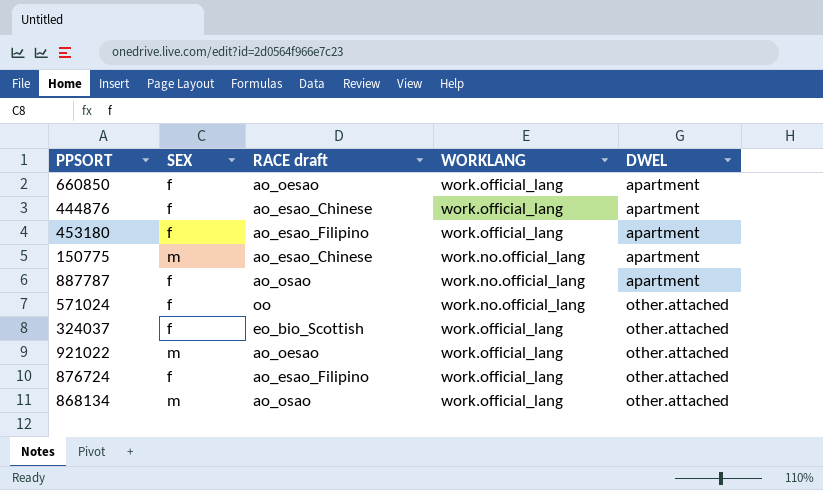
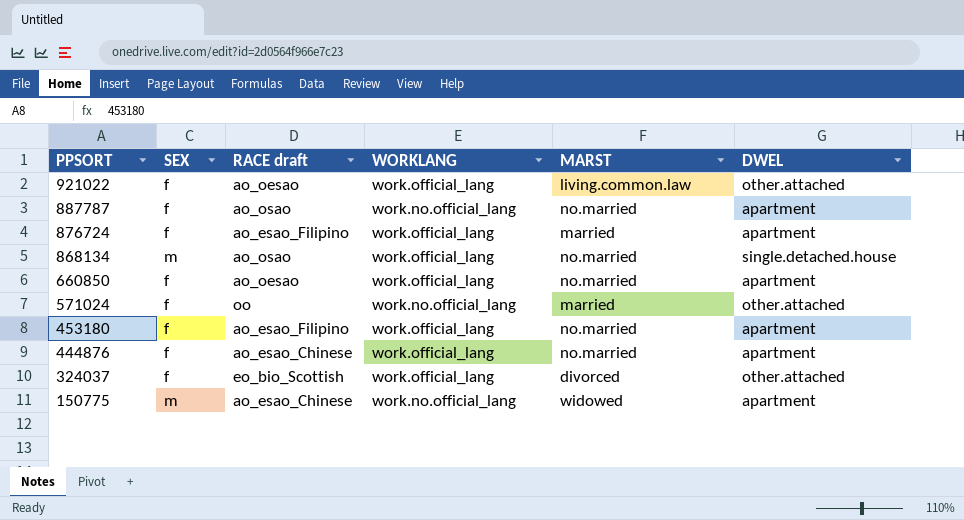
row order: DWEL ascending -> PPSORT descending
column MARST | position: none -> 5
921022 | SEX: m -> f
876724 | DWEL: other.attached -> apartment
868134 | DWEL: other.attached -> single.detached.house

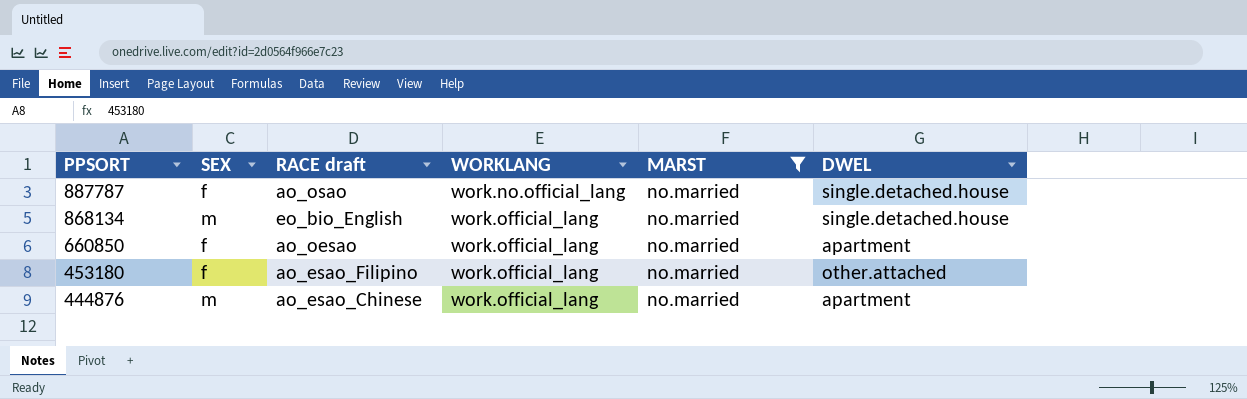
filter: none -> MARST = no.married
887787 | DWEL: apartment -> single.detached.house
868134 | RACE draft: ao_osao -> eo_bio_English
453180 | DWEL: apartment -> other.attached
444876 | SEX: f -> m

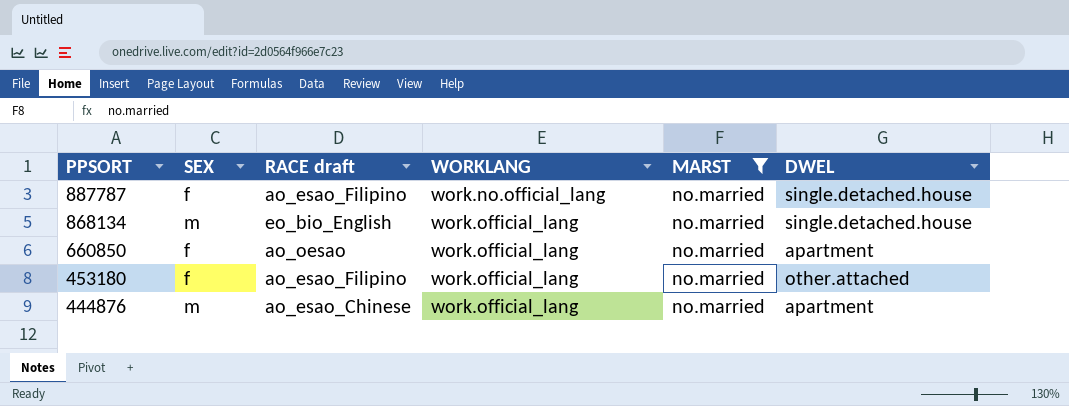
887787 | RACE draft: ao_osao -> ao_esao_Filipino

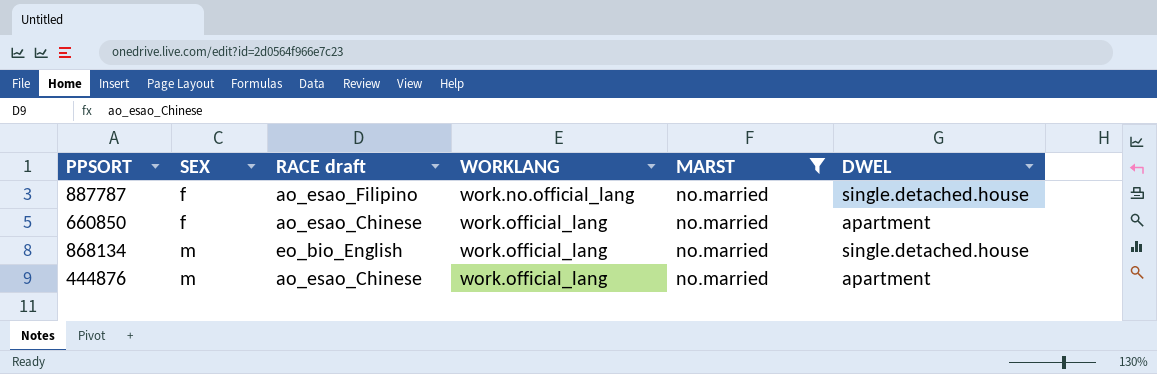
row order: PPSORT descending -> SEX ascending
row 453180: f | ao_esao_Filipino | work.official_lang | no.married | other.attached -> none
660850 | RACE draft: ao_oesao -> ao_esao_Chinese

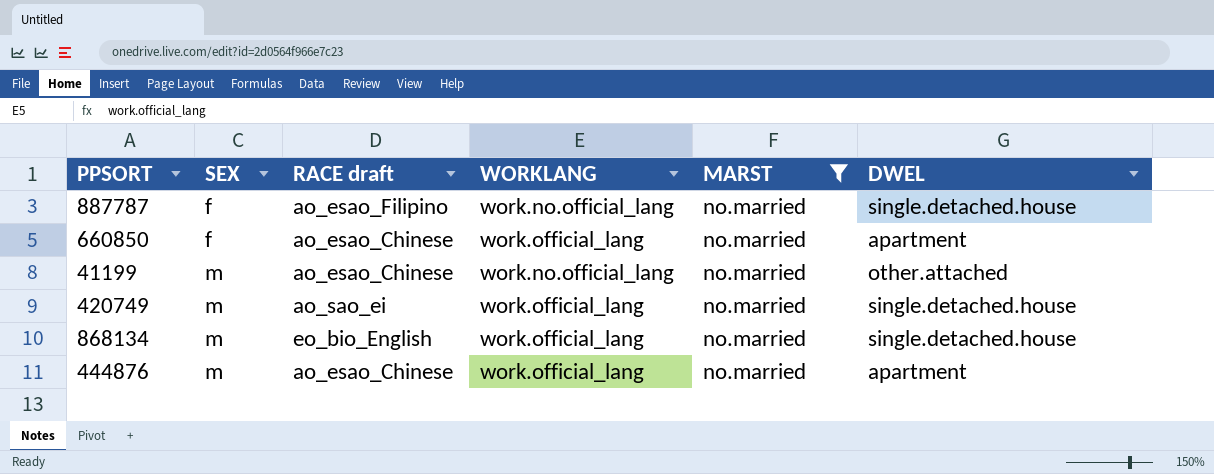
row 41199: none -> m | ao_esao_Chinese | work.no.official_lang | no.married | other.attached
row 420749: none -> m | ao_sao_ei | work.official_lang | no.married | single.detached.house

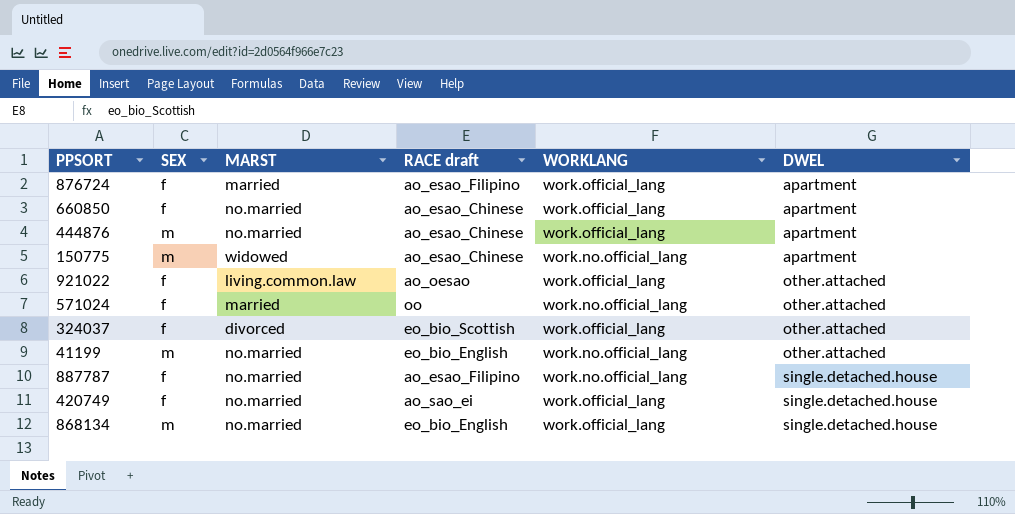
filter: MARST = no.married -> none
row order: SEX ascending -> DWEL ascending
column MARST | position: 5 -> 3
41199 | RACE draft: ao_esao_Chinese -> eo_bio_English
420749 | SEX: m -> f

